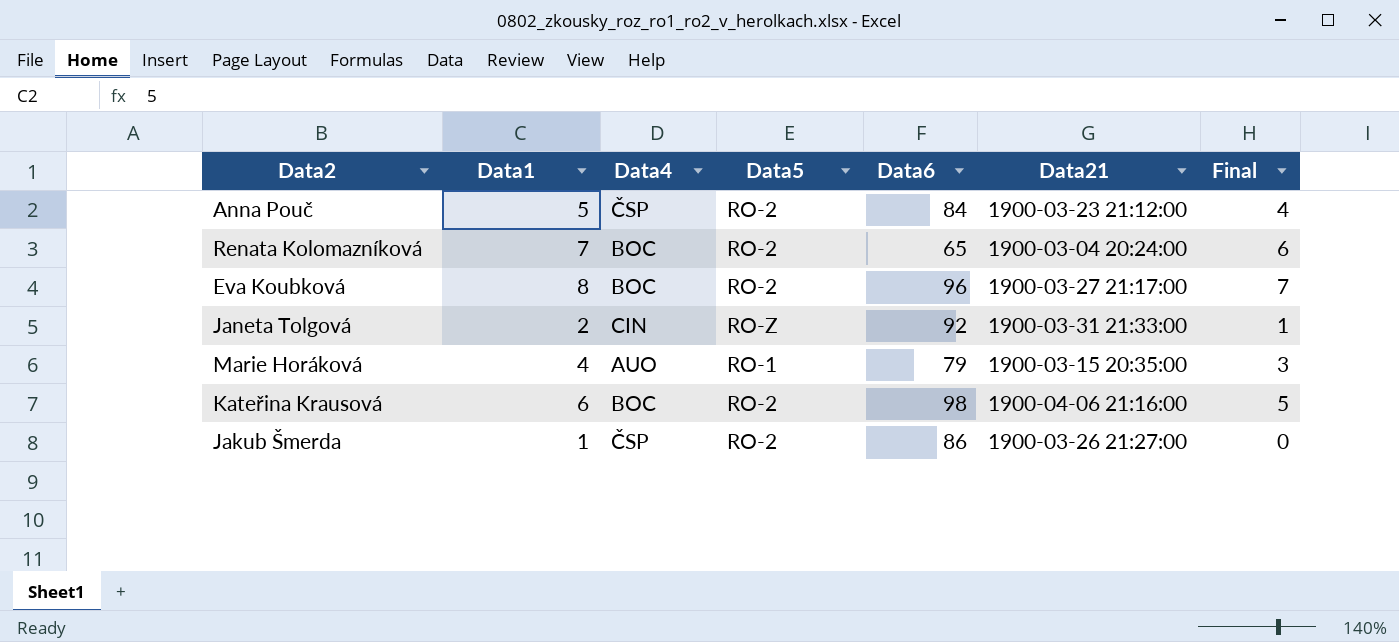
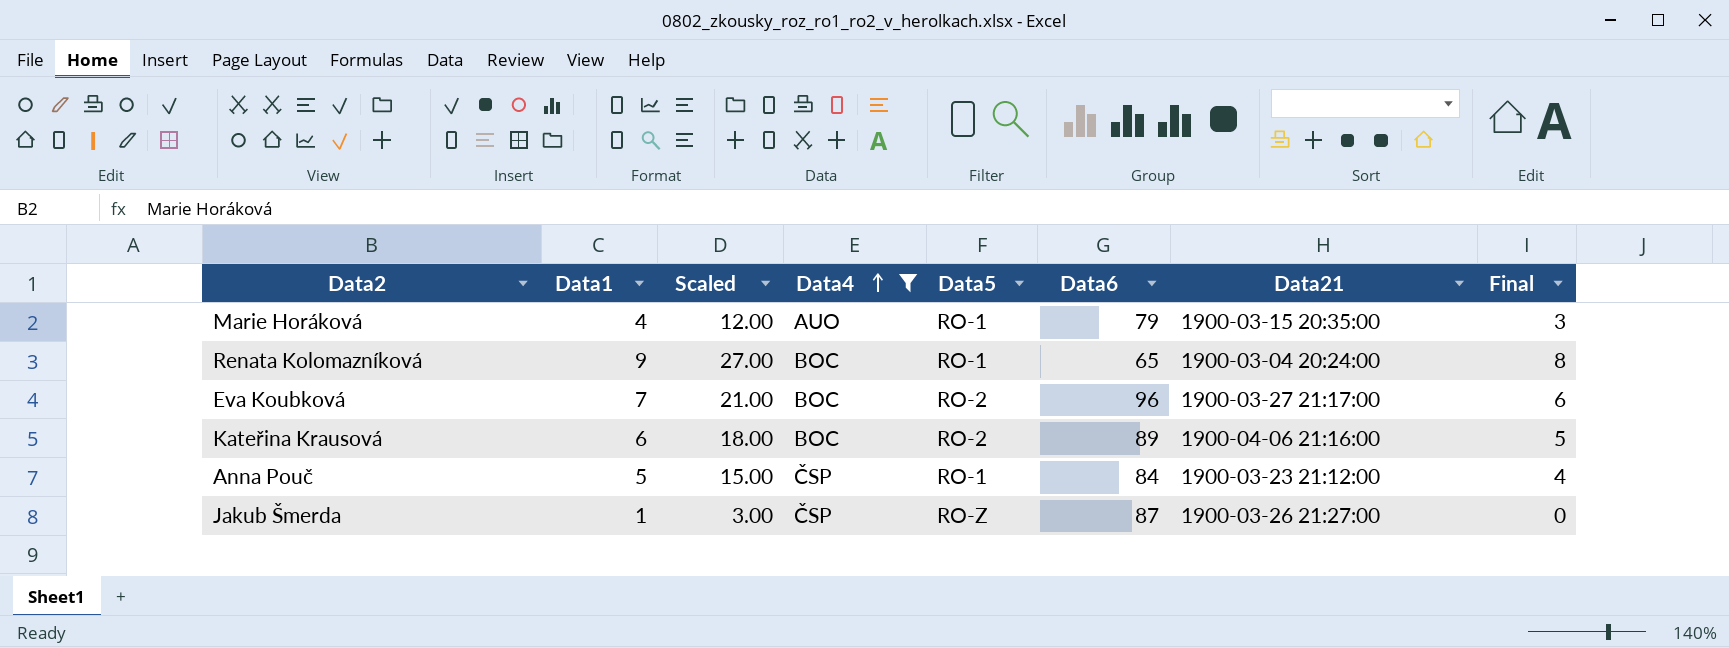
filter: none -> Data4 != CIN
row order: none -> Data4 ascending
column Scaled | formula: none -> [Data1] * 3
Renata Kolomazníková | Data1: 7 -> 9
Renata Kolomazníková | Data5: RO-2 -> RO-1
Renata Kolomazníková | Final: 6 -> 8
Eva Koubková | Data1: 8 -> 7
Eva Koubková | Final: 7 -> 6
Kateřina Krausová | Data6: 98 -> 89
Anna Pouč | Data5: RO-2 -> RO-1
Jakub Šmerda | Data5: RO-2 -> RO-Z
Jakub Šmerda | Data6: 86 -> 87

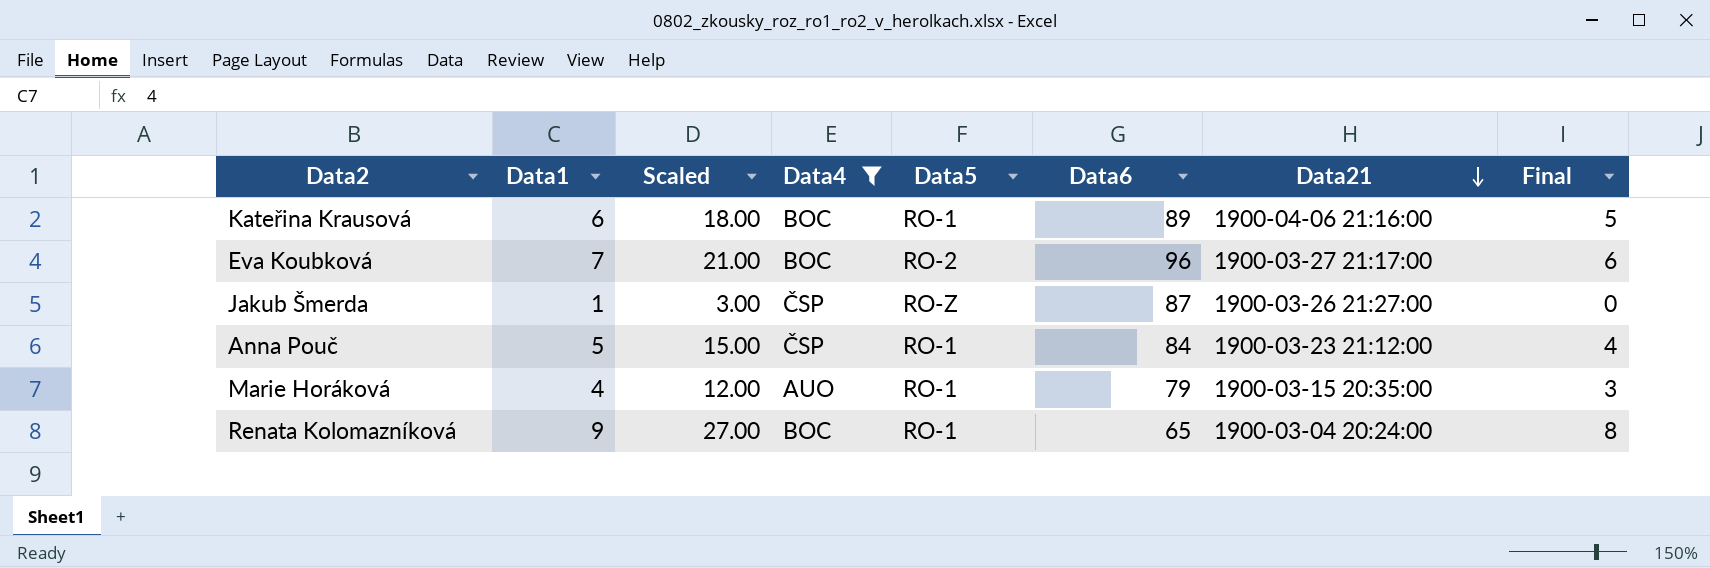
row order: Data4 ascending -> Data21 descending
Kateřina Krausová | Data5: RO-2 -> RO-1

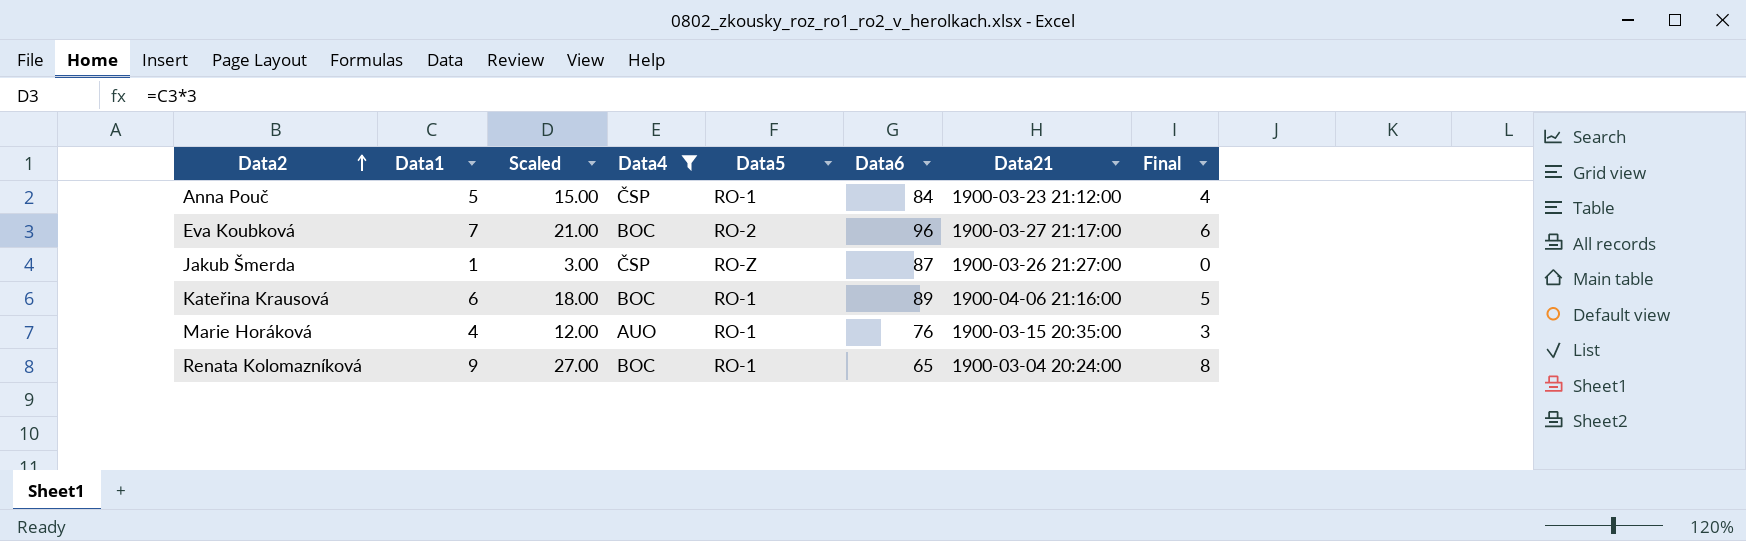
row order: Data21 descending -> Data2 ascending
Marie Horáková | Data6: 79 -> 76

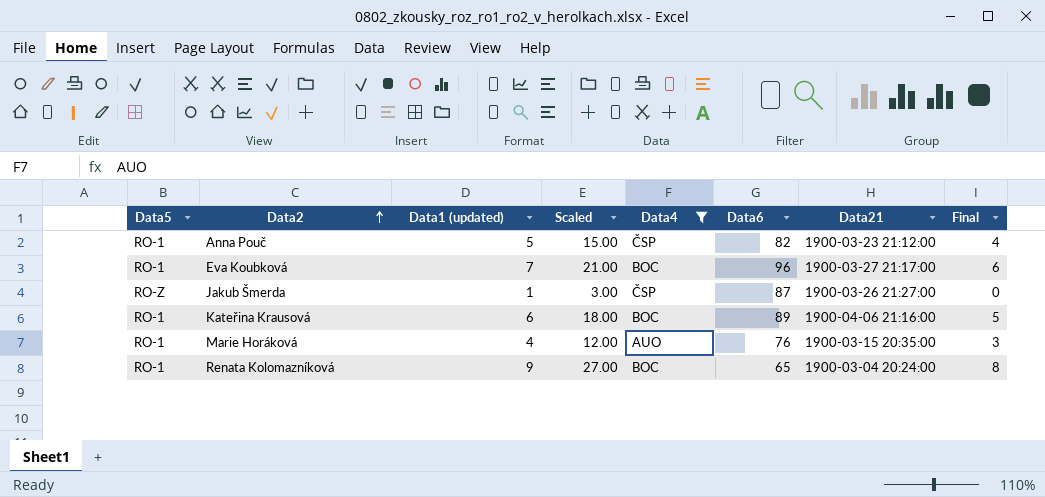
column Data5 | position: 5 -> 1
column name: Data1 -> Data1 (updated)
Anna Pouč | Data6: 84 -> 82
Eva Koubková | Data5: RO-2 -> RO-1

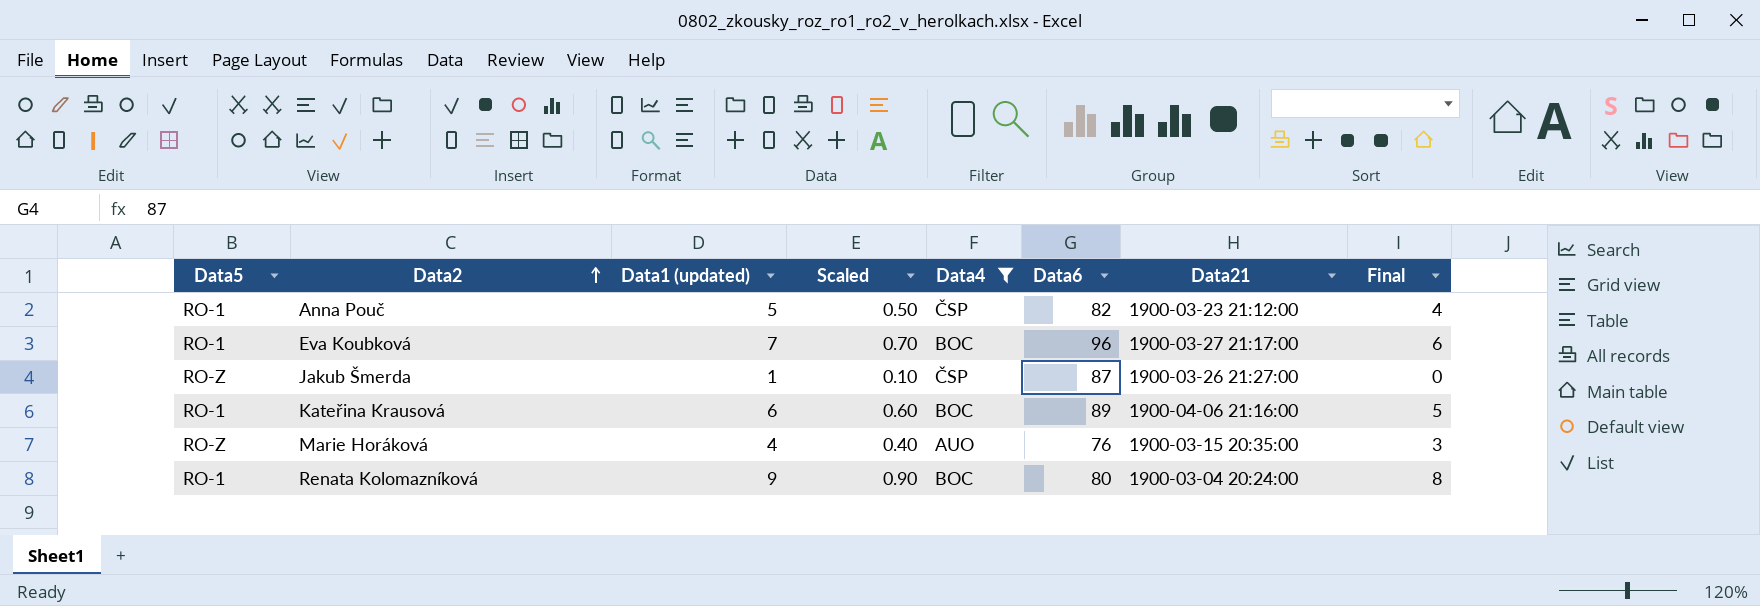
column Scaled | formula: [Data1 (updated)] * 3 -> [Data1 (updated)] * 0.1
Marie Horáková | Data5: RO-1 -> RO-Z
Renata Kolomazníková | Data6: 65 -> 80

